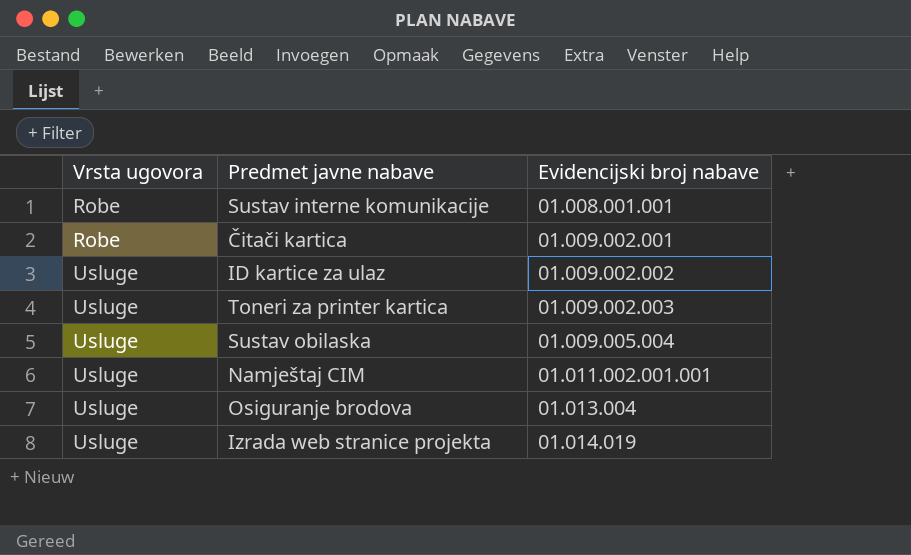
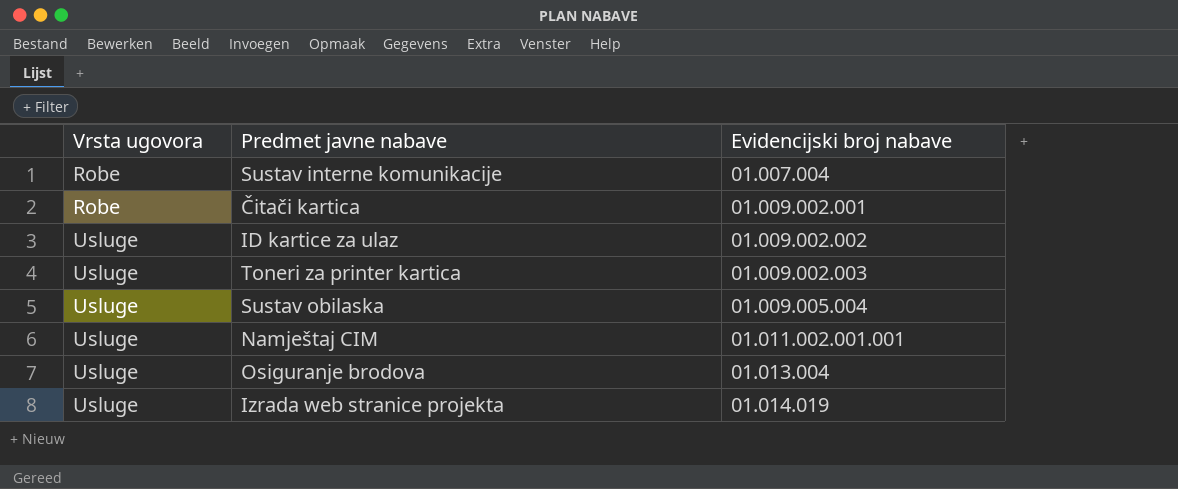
Sustav interne komunikacije | Evidencijski broj nabave: 01.008.001.001 -> 01.007.004

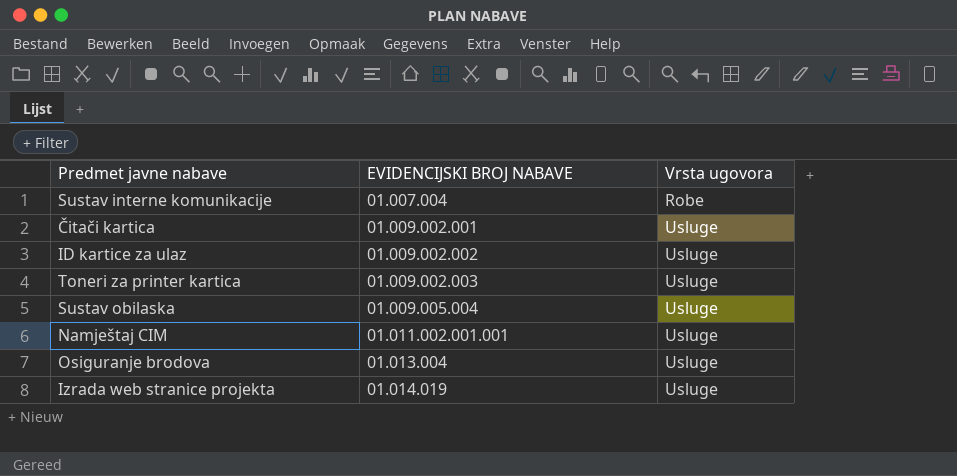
column name: Evidencijski broj nabave -> EVIDENCIJSKI BROJ NABAVE
column Vrsta ugovora | position: 1 -> 3
Čitači kartica | Vrsta ugovora: Robe -> Usluge

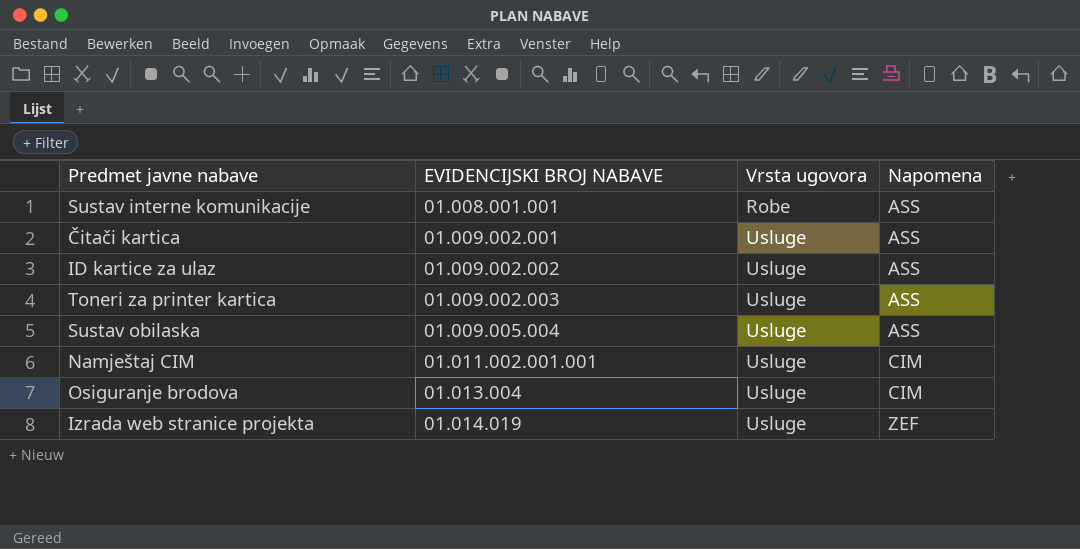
column Napomena | position: none -> 4
Sustav interne komunikacije | EVIDENCIJSKI BROJ NABAVE: 01.007.004 -> 01.008.001.001

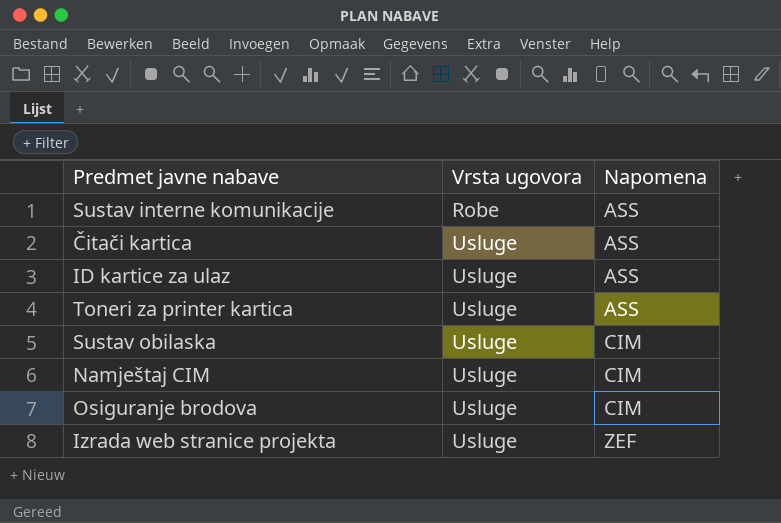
column EVIDENCIJSKI BROJ NABAVE | position: 2 -> none
Sustav obilaska | Napomena: ASS -> CIM

